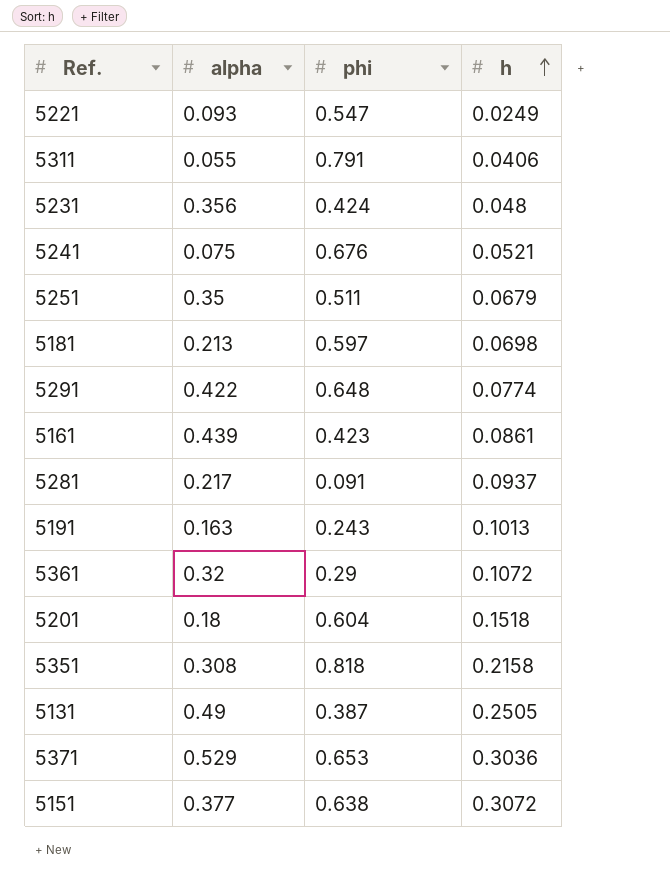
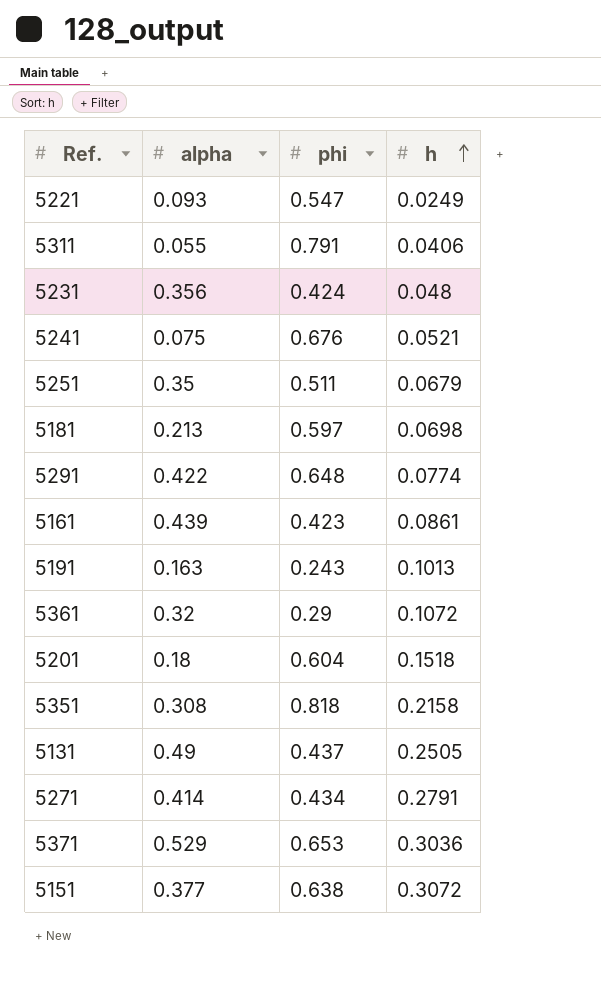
row 5281: 0.217 | 0.091 | 0.0937 -> none
5131 | phi: 0.387 -> 0.437
row 5271: none -> 0.414 | 0.434 | 0.2791

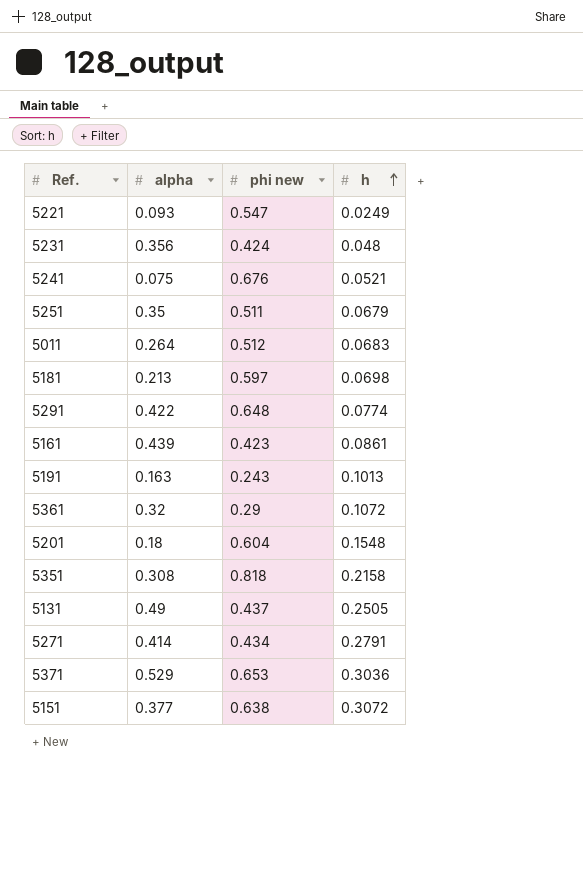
column name: phi -> phi new
row 5311: 0.055 | 0.791 | 0.0406 -> none
row 5011: none -> 0.264 | 0.512 | 0.0683
5201 | h: 0.1518 -> 0.1548

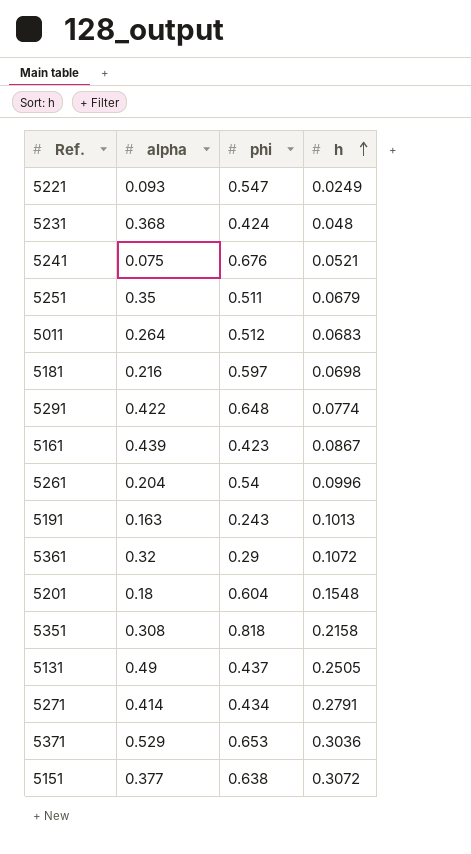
column name: phi new -> phi
5231 | alpha: 0.356 -> 0.368
5181 | alpha: 0.213 -> 0.216
5161 | h: 0.0861 -> 0.0867
row 5261: none -> 0.204 | 0.54 | 0.0996

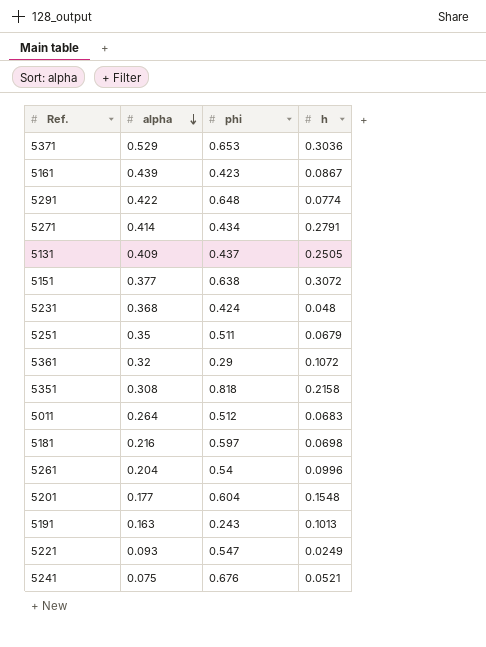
row order: h ascending -> alpha descending
5131 | alpha: 0.49 -> 0.409
5201 | alpha: 0.18 -> 0.177

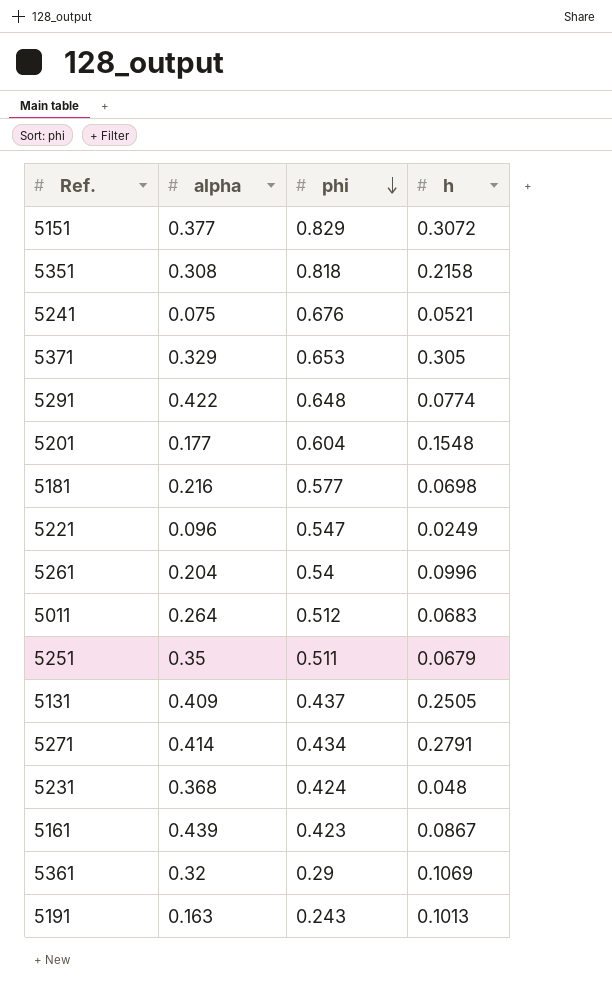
row order: alpha descending -> phi descending
5151 | phi: 0.638 -> 0.829
5371 | alpha: 0.529 -> 0.329
5371 | h: 0.3036 -> 0.305
5181 | phi: 0.597 -> 0.577
5221 | alpha: 0.093 -> 0.096
5361 | h: 0.1072 -> 0.1069

